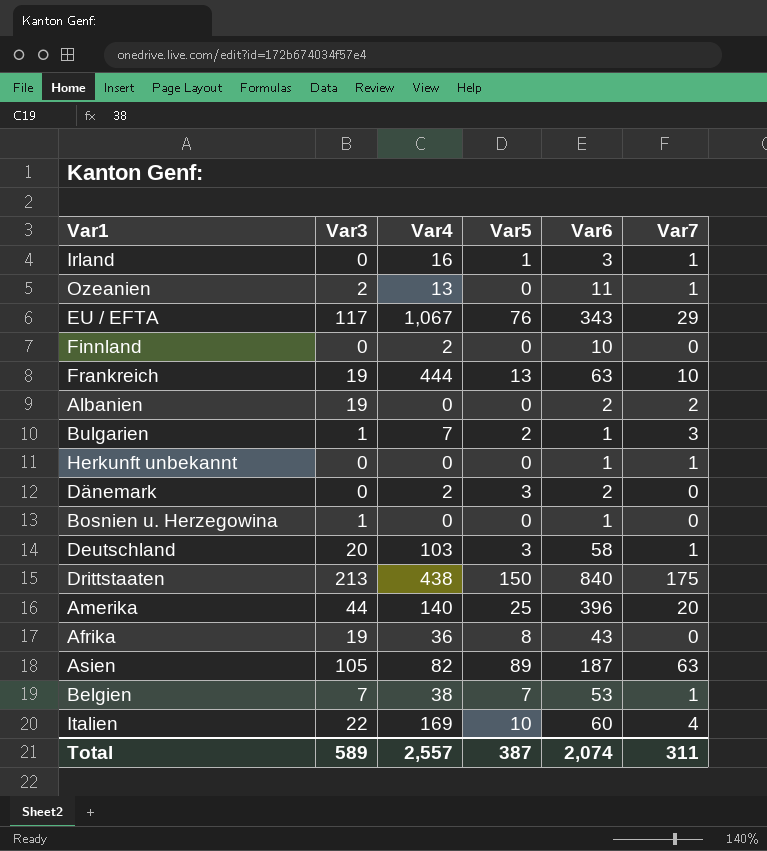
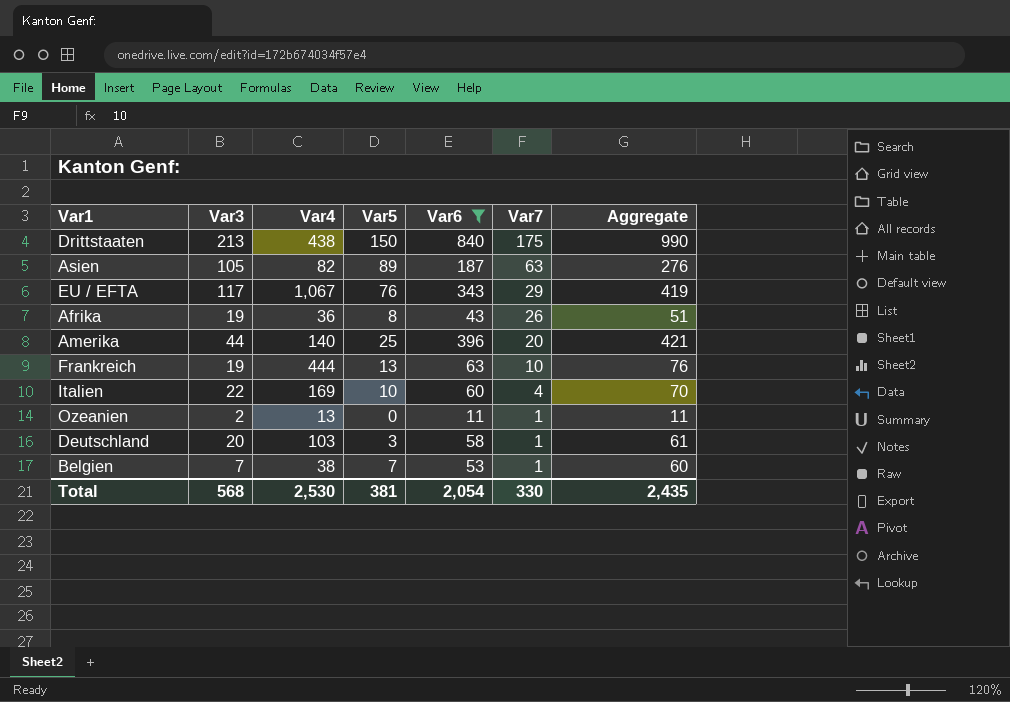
filter: none -> Var6 >= 11
row order: none -> Var7 descending
column Aggregate | formula: none -> [Var5] + [Var6]
Afrika | Var7: 0 -> 26
Total | Var3: 589 -> 568
Total | Var4: 2,557 -> 2,530
Total | Var5: 387 -> 381
Total | Var6: 2,074 -> 2,054
Total | Var7: 311 -> 330

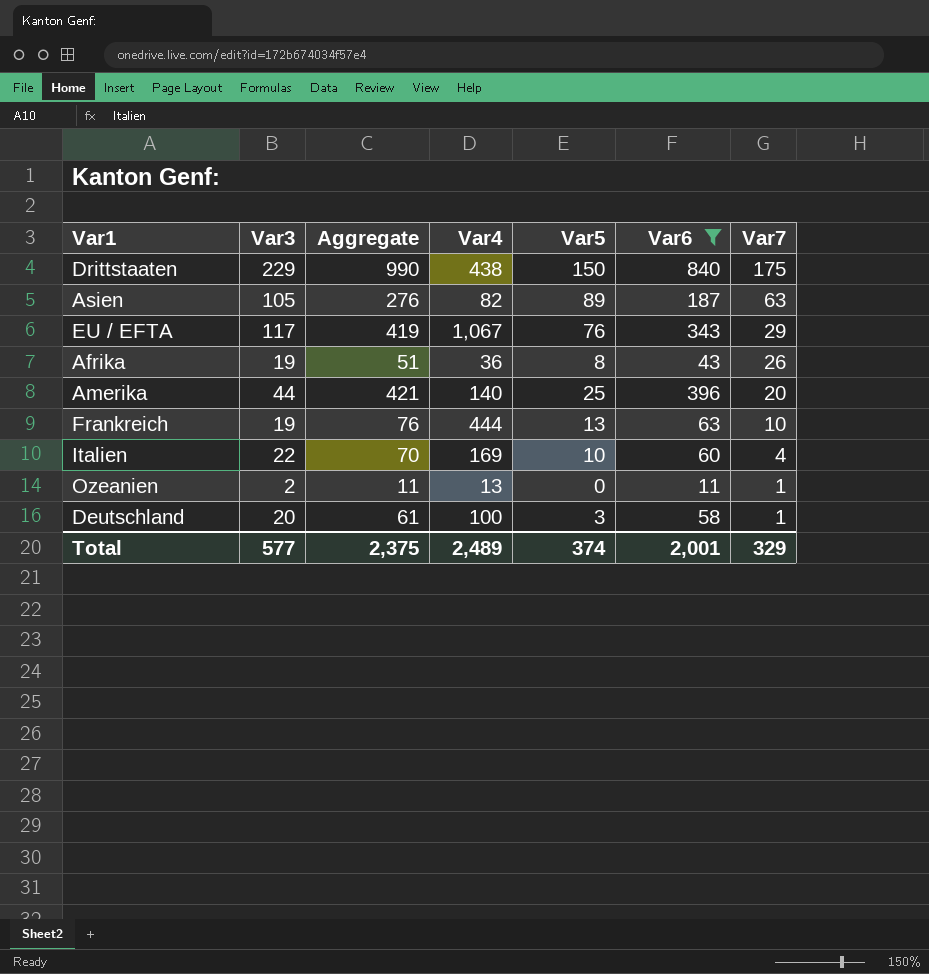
column Aggregate | position: 7 -> 3
row Belgien: 7 | 38 | 7 | 53 | 1 | 60 -> none
Drittstaaten | Var3: 213 -> 229
Deutschland | Var4: 103 -> 100
Total | Var3: 568 -> 577
Total | Aggregate: 2,435 -> 2,375
Total | Var4: 2,530 -> 2,489
Total | Var5: 381 -> 374
Total | Var6: 2,054 -> 2,001
Total | Var7: 330 -> 329

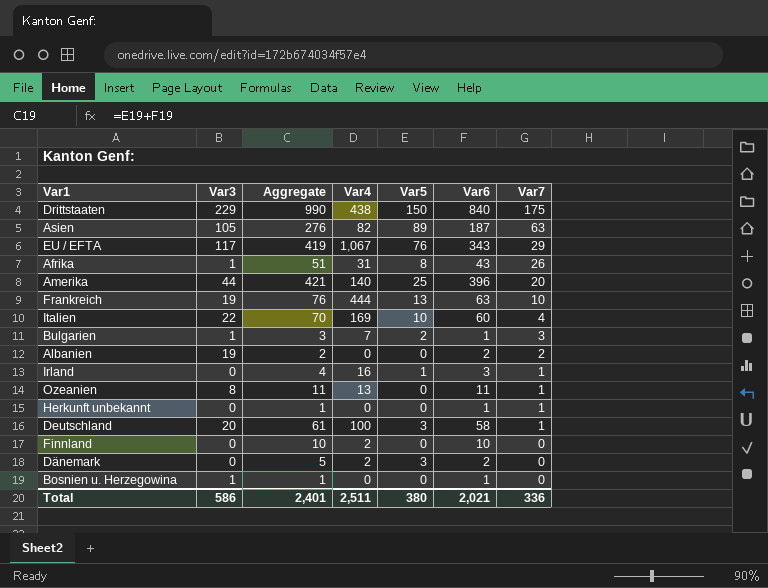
filter: Var6 >= 11 -> none
Afrika | Var3: 19 -> 1
Afrika | Var4: 36 -> 31
Ozeanien | Var3: 2 -> 8
Total | Var3: 577 -> 586
Total | Aggregate: 2,375 -> 2,401
Total | Var4: 2,489 -> 2,511
Total | Var5: 374 -> 380
Total | Var6: 2,001 -> 2,021
Total | Var7: 329 -> 336

